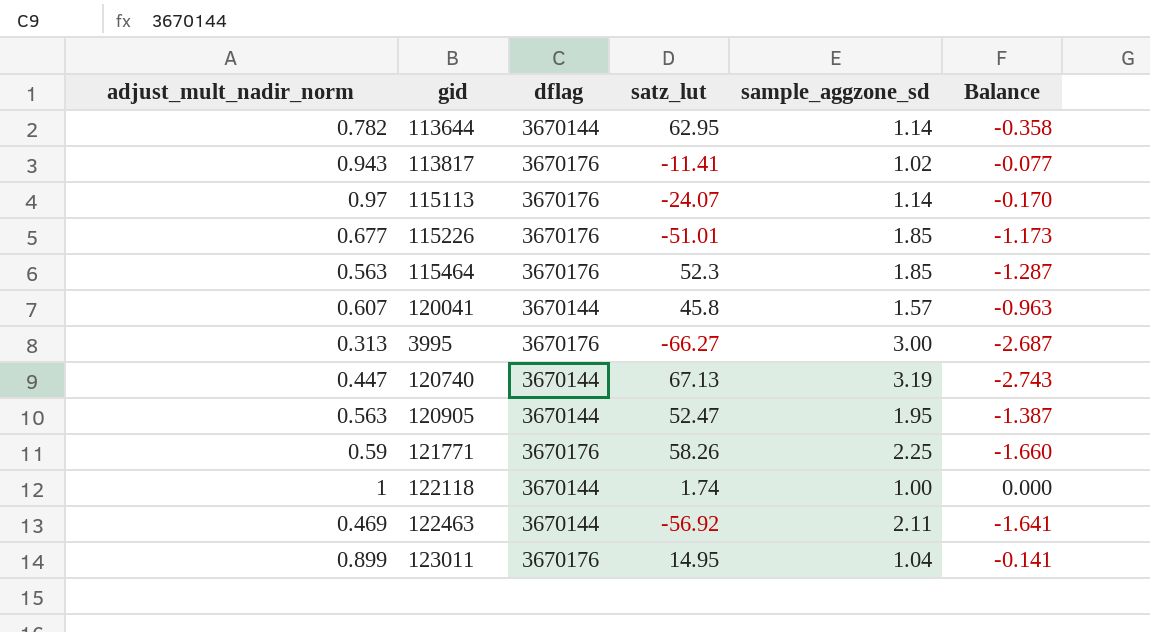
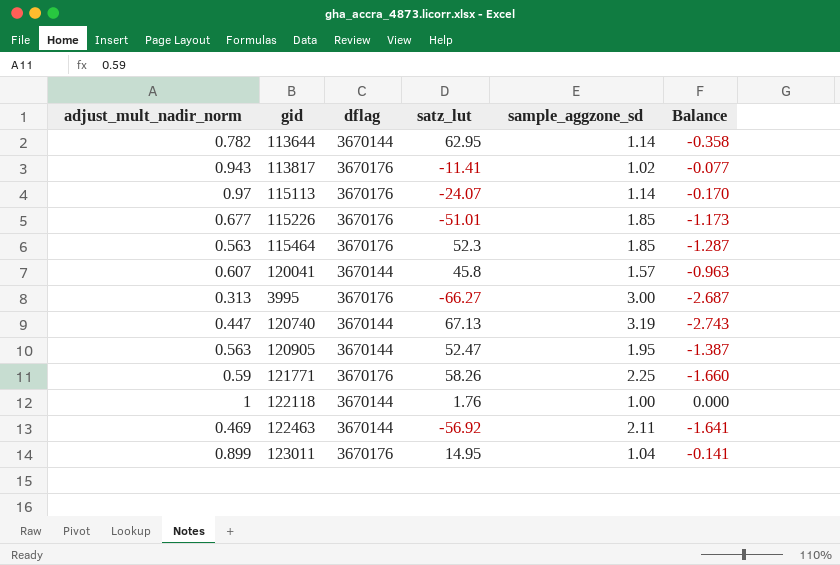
122118 | satz_lut: 1.74 -> 1.76

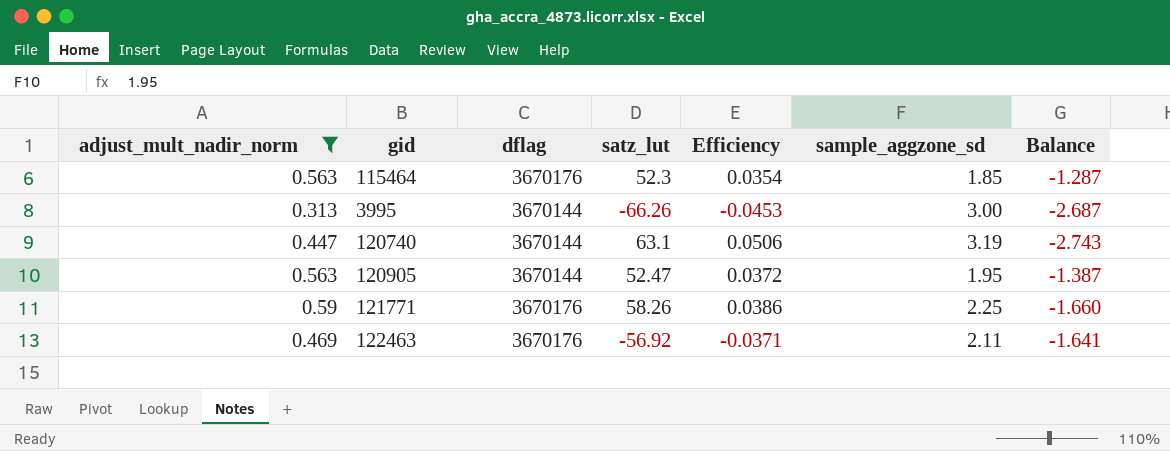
filter: none -> adjust_mult_nadir_norm <= 0.59
column Efficiency | formula: none -> [sample_aggzone_sd] / [satz_lut]
3995 | dflag: 3670176 -> 3670144
3995 | satz_lut: -66.27 -> -66.26
120740 | satz_lut: 67.13 -> 63.1
122463 | dflag: 3670144 -> 3670176

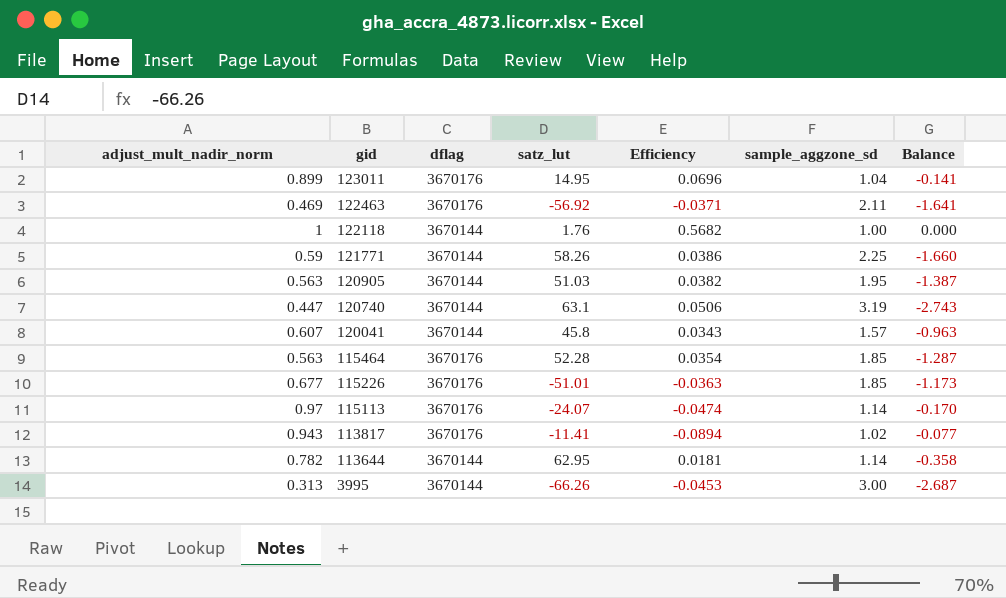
filter: adjust_mult_nadir_norm <= 0.59 -> none
row order: none -> gid descending
121771 | dflag: 3670176 -> 3670144
120905 | satz_lut: 52.47 -> 51.03
120905 | Efficiency: 0.0372 -> 0.0382
115464 | satz_lut: 52.3 -> 52.28

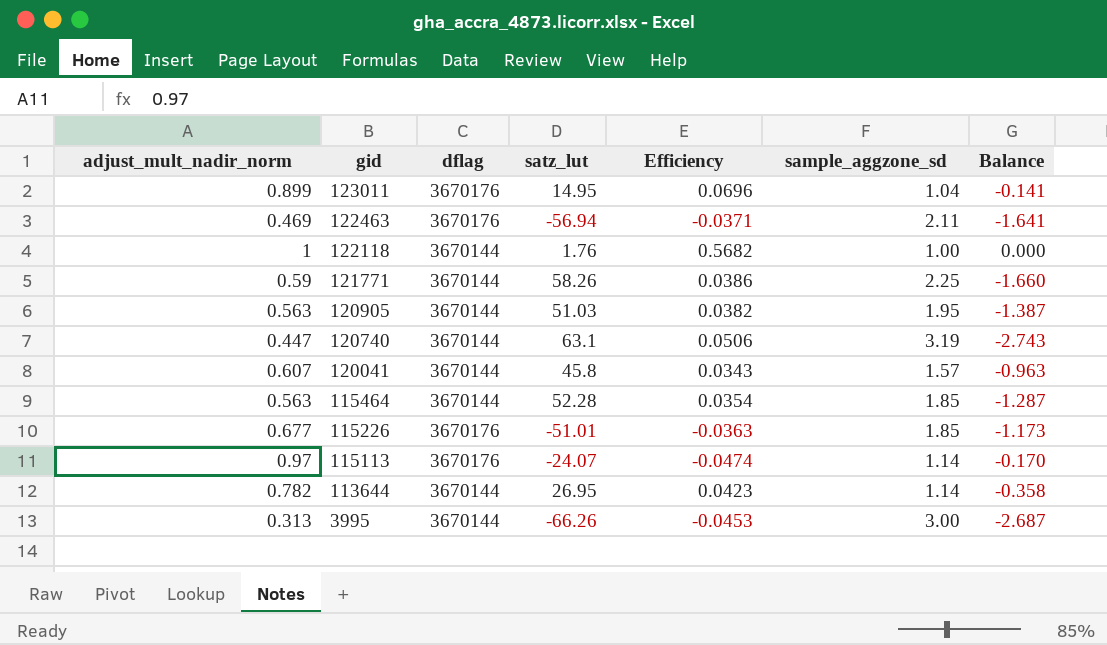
row 113817: 0.943 | 3670176 | -11.41 | -0.0894 | 1.02 | -0.077 -> none
122463 | satz_lut: -56.92 -> -56.94
115464 | dflag: 3670176 -> 3670144
113644 | satz_lut: 62.95 -> 26.95
113644 | Efficiency: 0.0181 -> 0.0423

